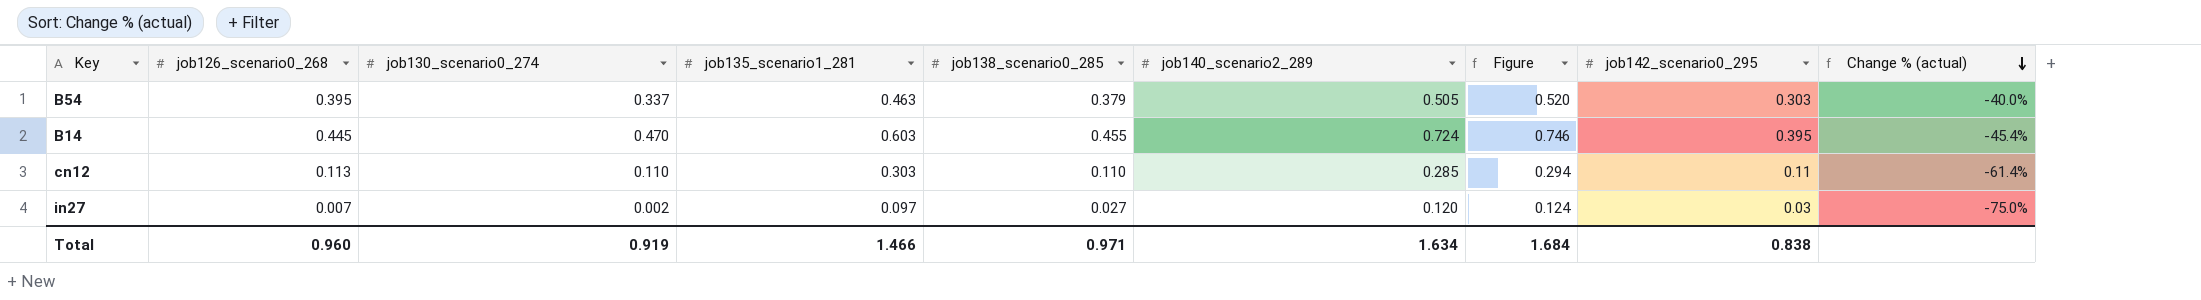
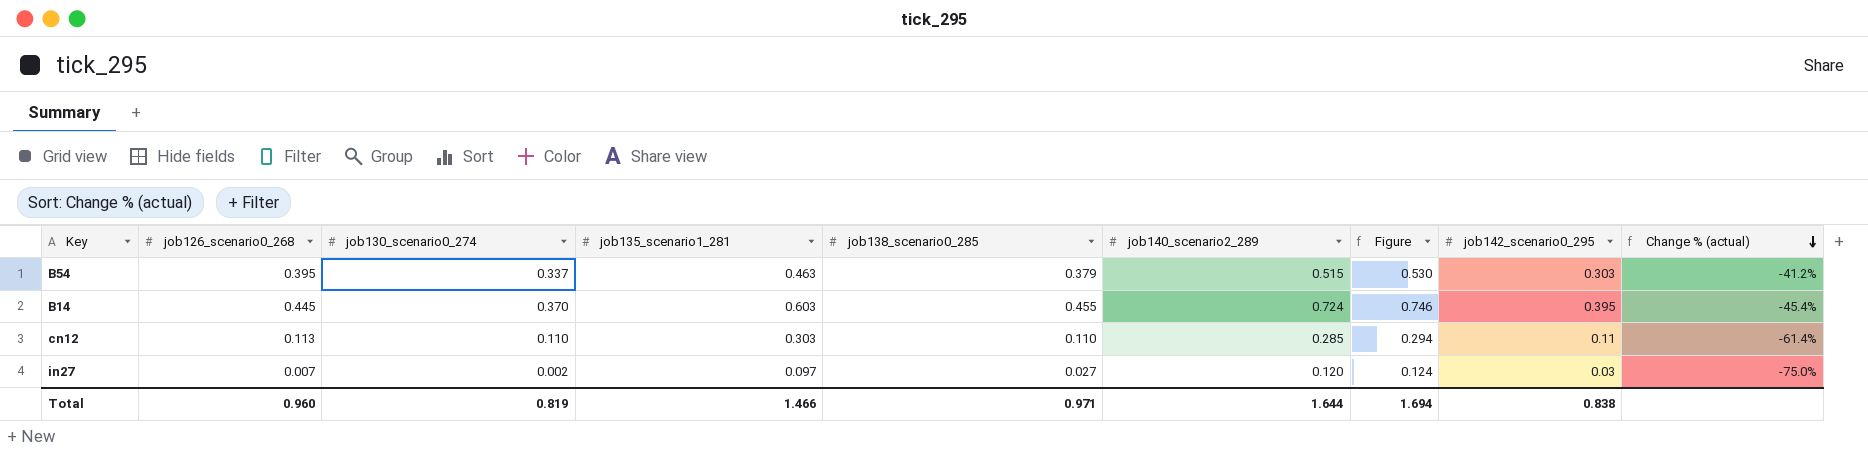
B54 | job140_scenario2_289: 0.505 -> 0.515
B54 | Figure: 0.520 -> 0.530
B54 | Change % (actual): -40.0% -> -41.2%
B14 | job130_scenario0_274: 0.470 -> 0.370
Total | job130_scenario0_274: 0.919 -> 0.819
Total | job140_scenario2_289: 1.634 -> 1.644
Total | Figure: 1.684 -> 1.694

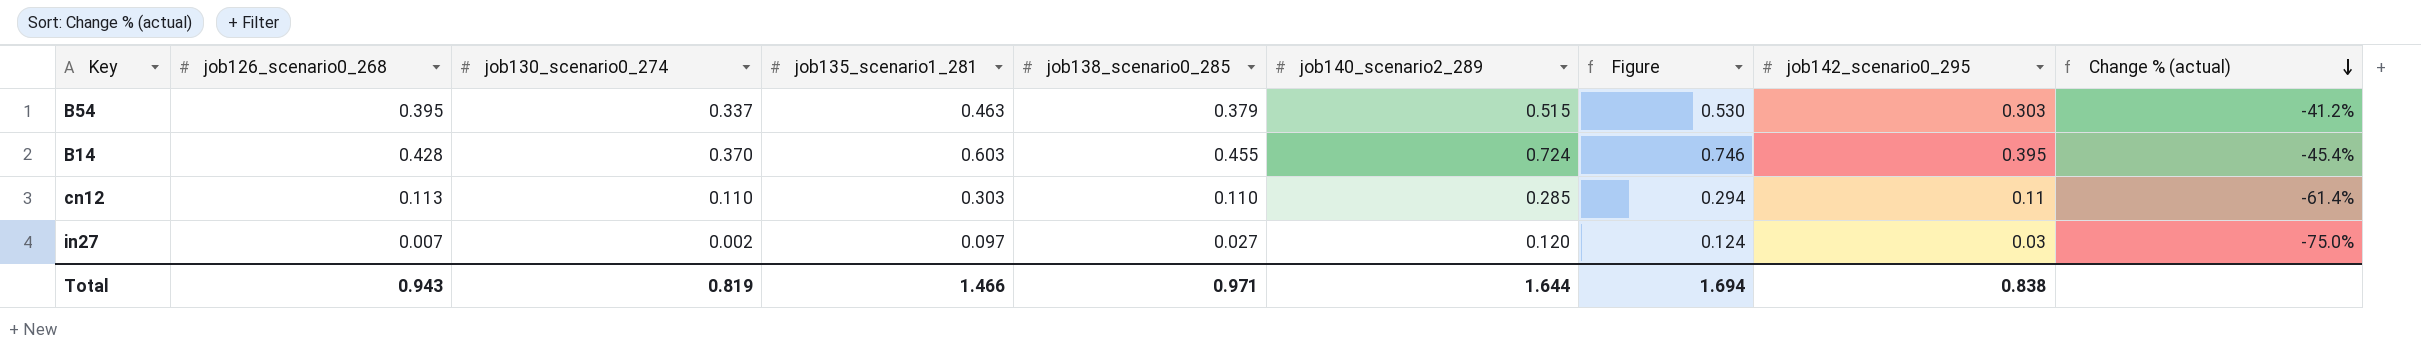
B14 | job126_scenario0_268: 0.445 -> 0.428
Total | job126_scenario0_268: 0.960 -> 0.943

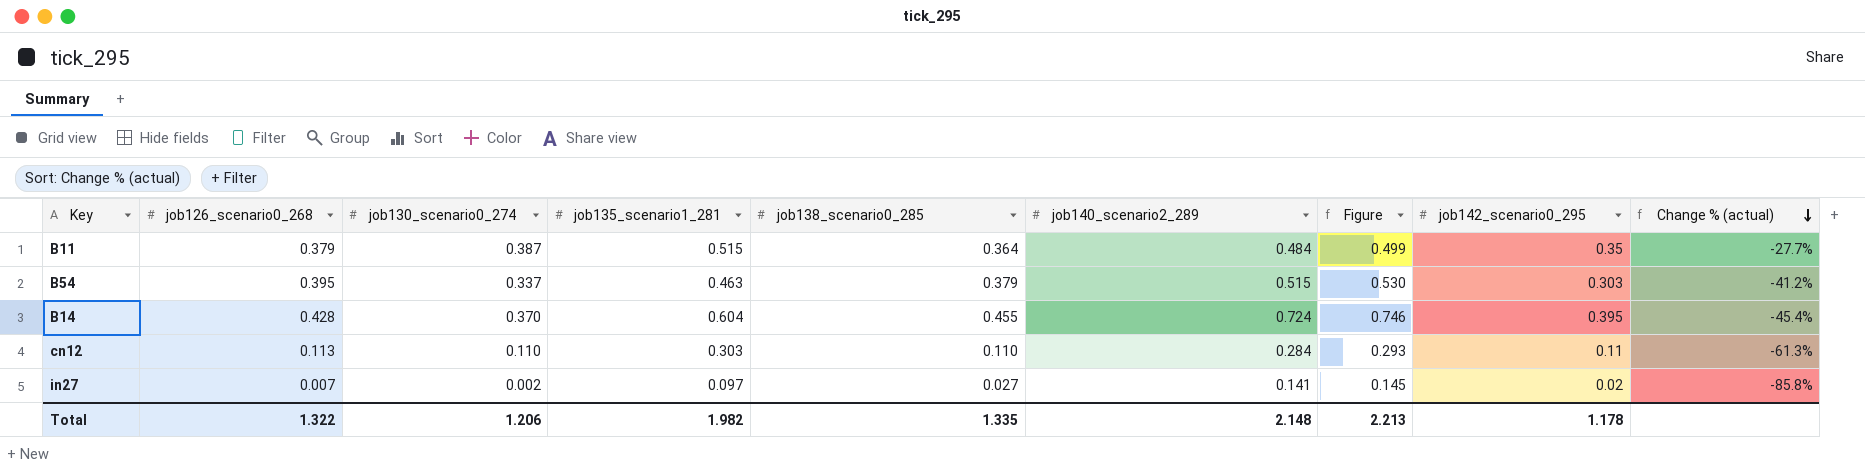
row B11: none -> 0.379 | 0.387 | 0.515 | 0.364 | 0.484 | 0.499 | 0.35 | -27.7%
B14 | job135_scenario1_281: 0.603 -> 0.604
cn12 | job140_scenario2_289: 0.285 -> 0.284
cn12 | Figure: 0.294 -> 0.293
cn12 | Change % (actual): -61.4% -> -61.3%
in27 | job140_scenario2_289: 0.120 -> 0.141
in27 | Figure: 0.124 -> 0.145
in27 | job142_scenario0_295: 0.03 -> 0.02
in27 | Change % (actual): -75.0% -> -85.8%
Total | job126_scenario0_268: 0.943 -> 1.322
Total | job130_scenario0_274: 0.819 -> 1.206
Total | job135_scenario1_281: 1.466 -> 1.982
Total | job138_scenario0_285: 0.971 -> 1.335
Total | job140_scenario2_289: 1.644 -> 2.148
Total | Figure: 1.694 -> 2.213
Total | job142_scenario0_295: 0.838 -> 1.178

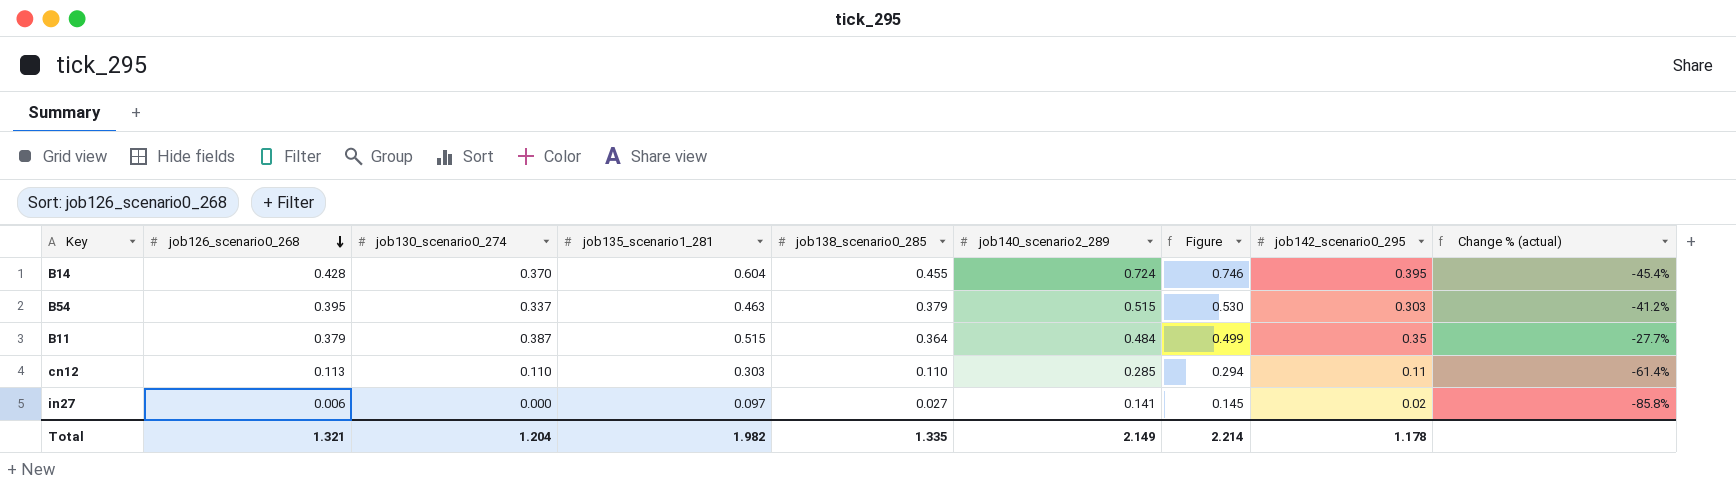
row order: Change % (actual) descending -> job126_scenario0_268 descending
cn12 | job140_scenario2_289: 0.284 -> 0.285
cn12 | Figure: 0.293 -> 0.294
cn12 | Change % (actual): -61.3% -> -61.4%
in27 | job126_scenario0_268: 0.007 -> 0.006
in27 | job130_scenario0_274: 0.002 -> 0.000
Total | job126_scenario0_268: 1.322 -> 1.321
Total | job130_scenario0_274: 1.206 -> 1.204
Total | job140_scenario2_289: 2.148 -> 2.149
Total | Figure: 2.213 -> 2.214

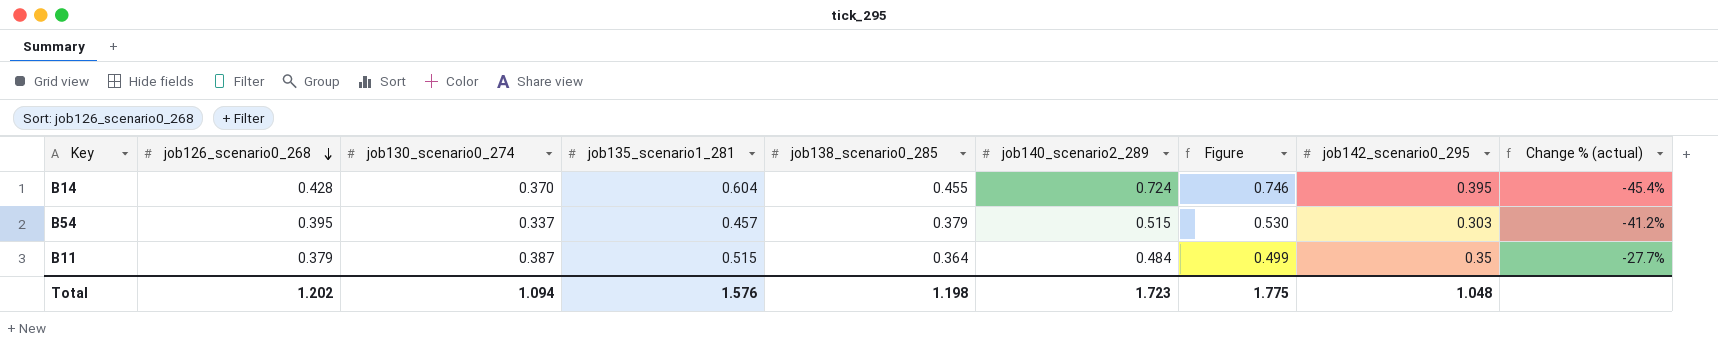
row cn12: 0.113 | 0.110 | 0.303 | 0.110 | 0.285 | 0.294 | 0.11 | -61.4% -> none
row in27: 0.006 | 0.000 | 0.097 | 0.027 | 0.141 | 0.145 | 0.02 | -85.8% -> none
B54 | job135_scenario1_281: 0.463 -> 0.457
Total | job126_scenario0_268: 1.321 -> 1.202
Total | job130_scenario0_274: 1.204 -> 1.094
Total | job135_scenario1_281: 1.982 -> 1.576
Total | job138_scenario0_285: 1.335 -> 1.198
Total | job140_scenario2_289: 2.149 -> 1.723
Total | Figure: 2.214 -> 1.775
Total | job142_scenario0_295: 1.178 -> 1.048

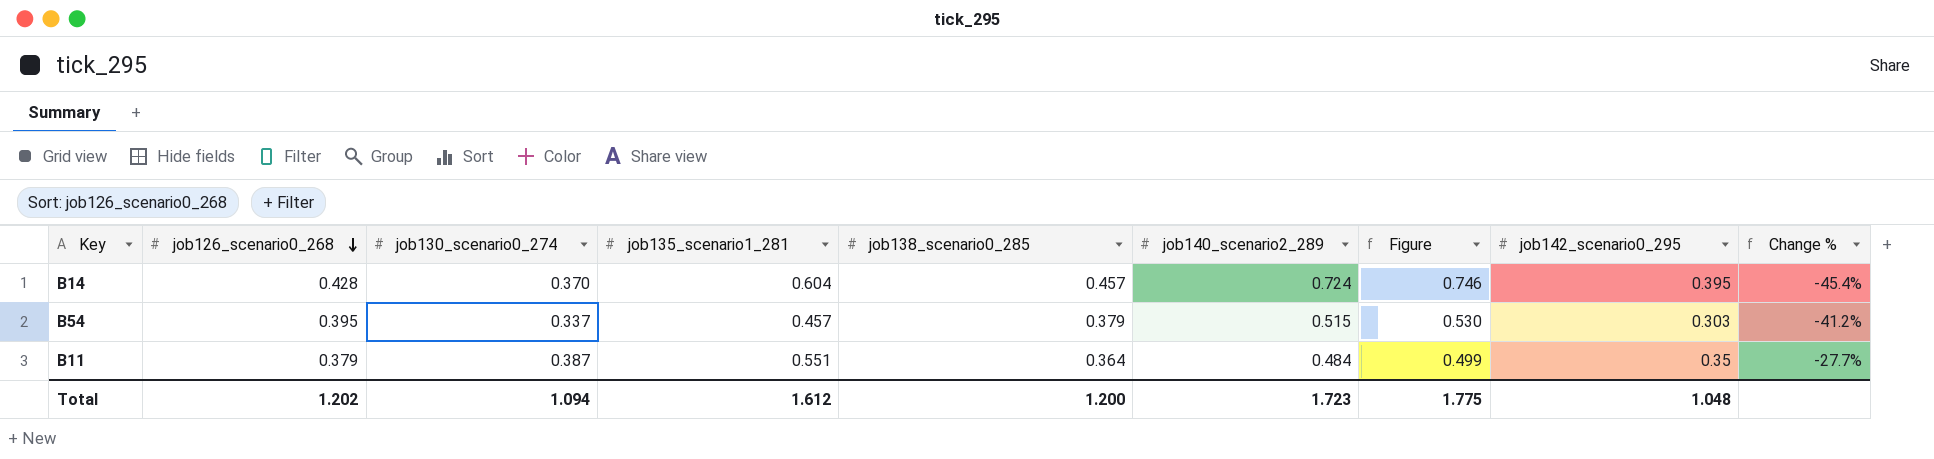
column name: Change % (actual) -> Change %
B14 | job138_scenario0_285: 0.455 -> 0.457
B11 | job135_scenario1_281: 0.515 -> 0.551
Total | job135_scenario1_281: 1.576 -> 1.612
Total | job138_scenario0_285: 1.198 -> 1.200

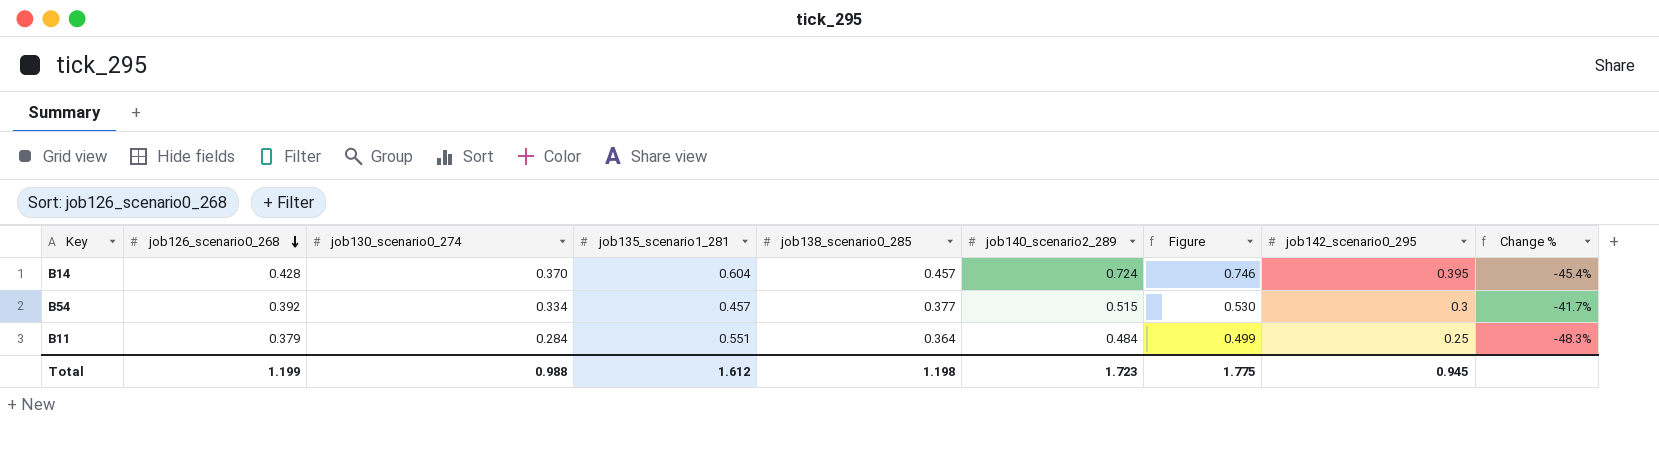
B54 | job126_scenario0_268: 0.395 -> 0.392
B54 | job130_scenario0_274: 0.337 -> 0.334
B54 | job138_scenario0_285: 0.379 -> 0.377
B54 | job142_scenario0_295: 0.303 -> 0.3
B54 | Change %: -41.2% -> -41.7%
B11 | job130_scenario0_274: 0.387 -> 0.284
B11 | job142_scenario0_295: 0.35 -> 0.25
B11 | Change %: -27.7% -> -48.3%
Total | job126_scenario0_268: 1.202 -> 1.199
Total | job130_scenario0_274: 1.094 -> 0.988
Total | job138_scenario0_285: 1.200 -> 1.198
Total | job142_scenario0_295: 1.048 -> 0.945

